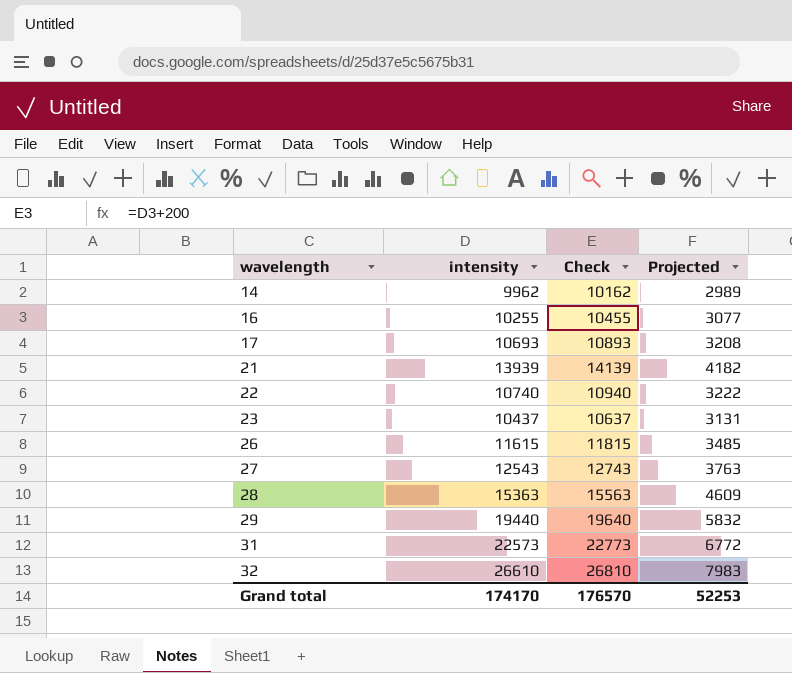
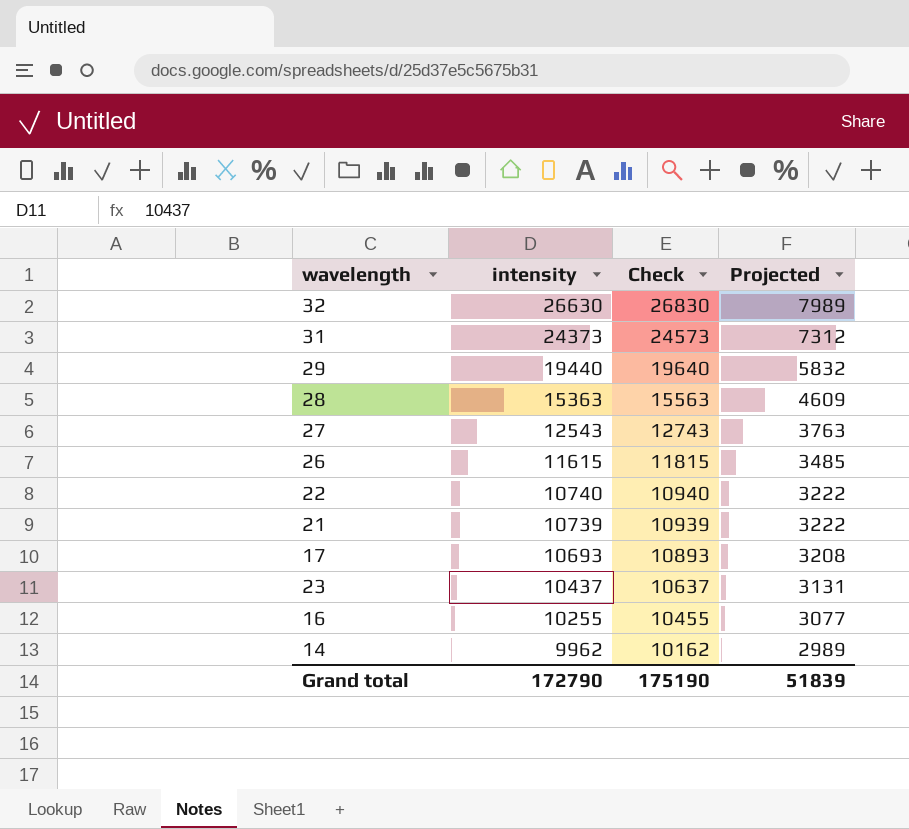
row order: wavelength ascending -> intensity descending
32 | intensity: 26610 -> 26630
32 | Check: 26810 -> 26830
32 | Projected: 7983 -> 7989
31 | intensity: 22573 -> 24373
31 | Check: 22773 -> 24573
31 | Projected: 6772 -> 7312
21 | intensity: 13939 -> 10739
21 | Check: 14139 -> 10939
21 | Projected: 4182 -> 3222
Grand total | intensity: 174170 -> 172790
Grand total | Check: 176570 -> 175190
Grand total | Projected: 52253 -> 51839

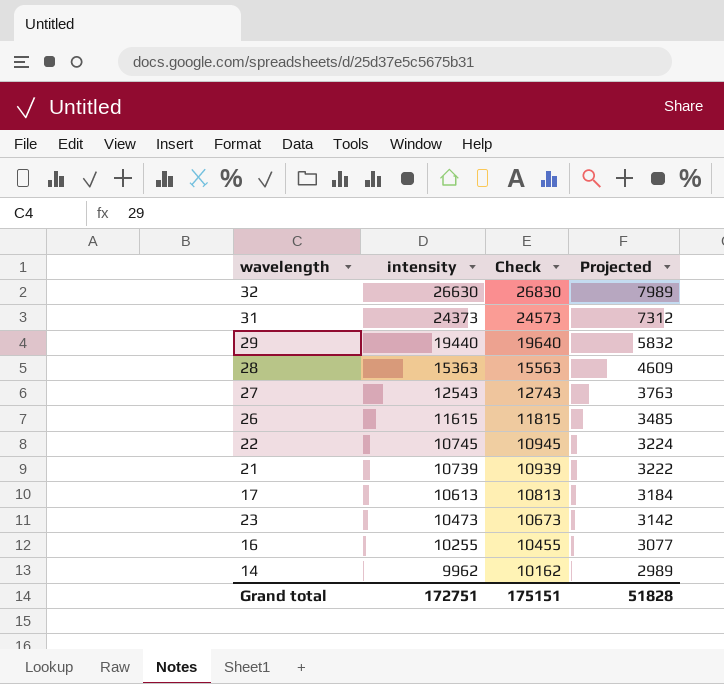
22 | intensity: 10740 -> 10745
22 | Check: 10940 -> 10945
22 | Projected: 3222 -> 3224
17 | intensity: 10693 -> 10613
17 | Check: 10893 -> 10813
17 | Projected: 3208 -> 3184
23 | intensity: 10437 -> 10473
23 | Check: 10637 -> 10673
23 | Projected: 3131 -> 3142
Grand total | intensity: 172790 -> 172751
Grand total | Check: 175190 -> 175151
Grand total | Projected: 51839 -> 51828

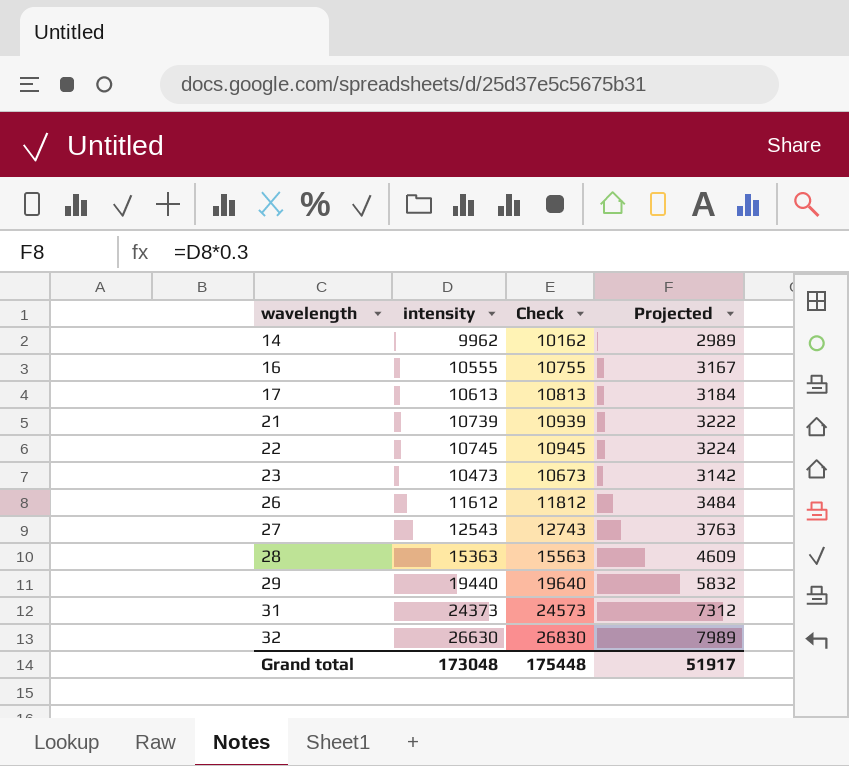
row order: intensity descending -> wavelength ascending
16 | intensity: 10255 -> 10555
16 | Check: 10455 -> 10755
16 | Projected: 3077 -> 3167
26 | intensity: 11615 -> 11612
26 | Check: 11815 -> 11812
26 | Projected: 3485 -> 3484
Grand total | intensity: 172751 -> 173048
Grand total | Check: 175151 -> 175448
Grand total | Projected: 51828 -> 51917

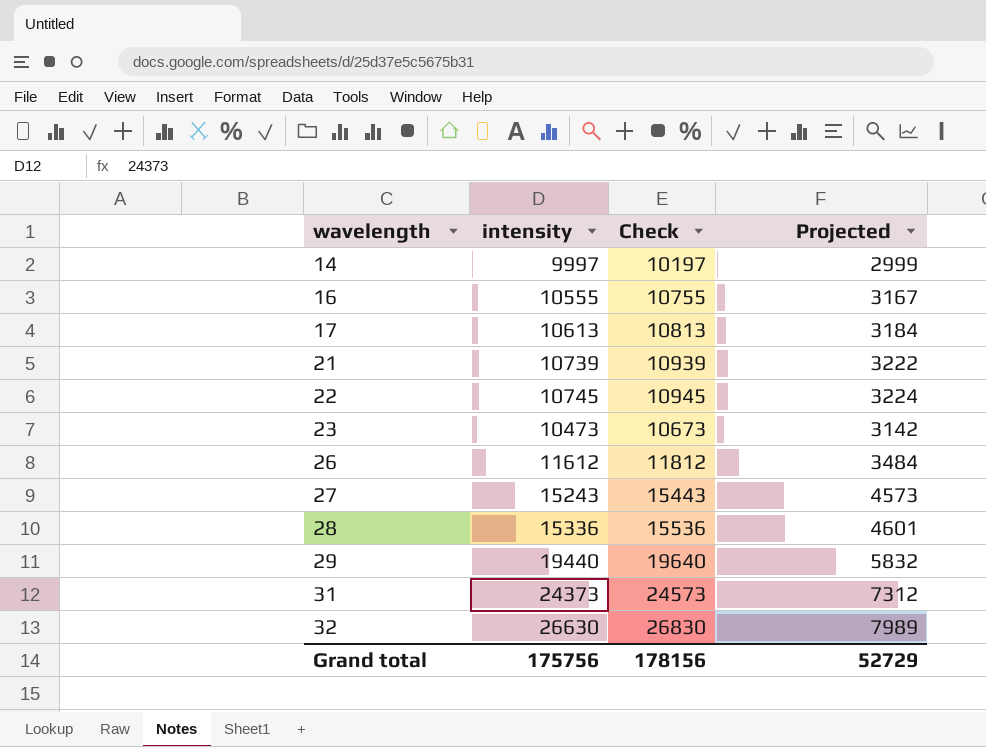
14 | intensity: 9962 -> 9997
14 | Check: 10162 -> 10197
14 | Projected: 2989 -> 2999
27 | intensity: 12543 -> 15243
27 | Check: 12743 -> 15443
27 | Projected: 3763 -> 4573
28 | intensity: 15363 -> 15336
28 | Check: 15563 -> 15536
28 | Projected: 4609 -> 4601
Grand total | intensity: 173048 -> 175756
Grand total | Check: 175448 -> 178156
Grand total | Projected: 51917 -> 52729

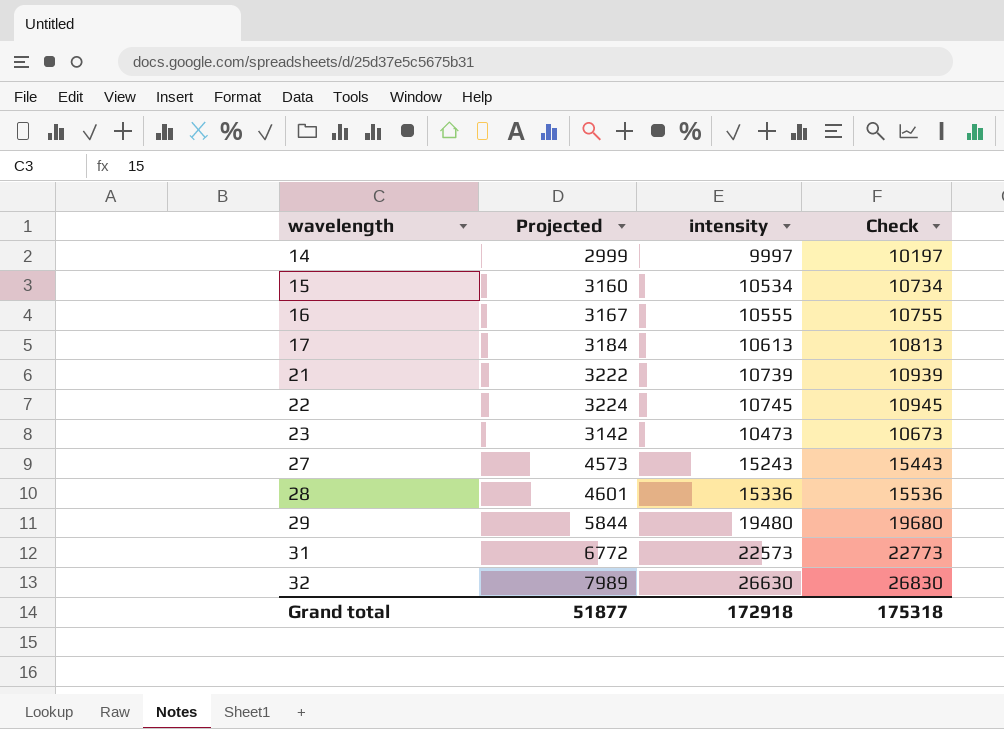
column Projected | position: 4 -> 2
row 26: 11612 | 11812 | 3484 -> none
row 15: none -> 3160 | 10534 | 10734
29 | Projected: 5832 -> 5844
29 | intensity: 19440 -> 19480
29 | Check: 19640 -> 19680
31 | Projected: 7312 -> 6772
31 | intensity: 24373 -> 22573
31 | Check: 24573 -> 22773
Grand total | Projected: 52729 -> 51877
Grand total | intensity: 175756 -> 172918
Grand total | Check: 178156 -> 175318

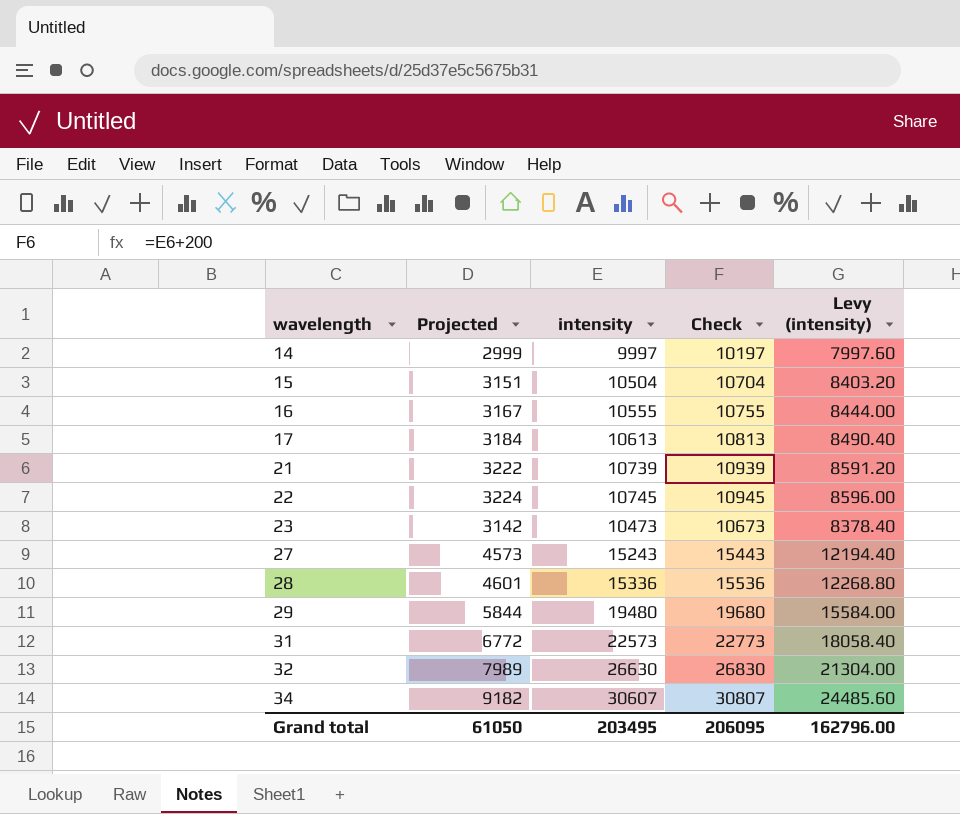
column Levy (intensity) | formula: none -> [intensity] * 0.8
15 | Projected: 3160 -> 3151
15 | intensity: 10534 -> 10504
15 | Check: 10734 -> 10704
row 34: none -> 9182 | 30607 | 30807 | 24485.60
Grand total | Projected: 51877 -> 61050
Grand total | intensity: 172918 -> 203495
Grand total | Check: 175318 -> 206095

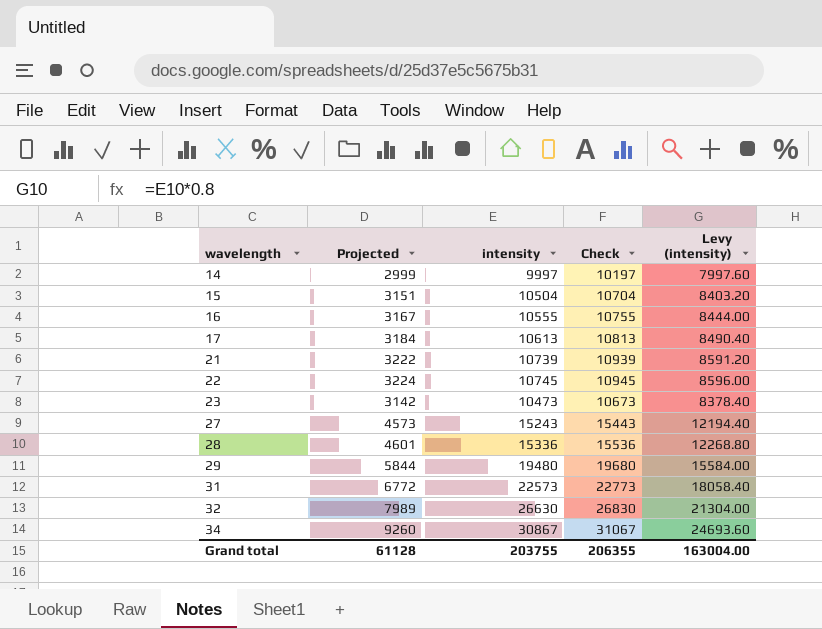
34 | Projected: 9182 -> 9260
34 | intensity: 30607 -> 30867
34 | Check: 30807 -> 31067
34 | Levy (intensity): 24485.60 -> 24693.60
Grand total | Projected: 61050 -> 61128
Grand total | intensity: 203495 -> 203755
Grand total | Check: 206095 -> 206355
Grand total | Levy (intensity): 162796.00 -> 163004.00

